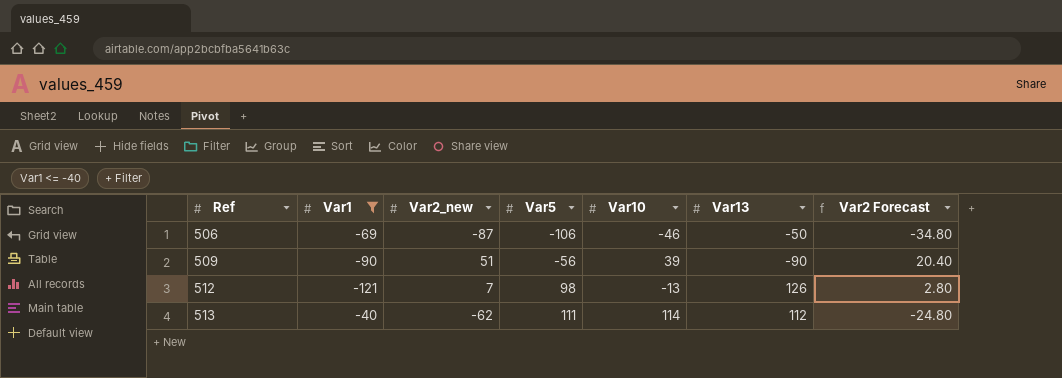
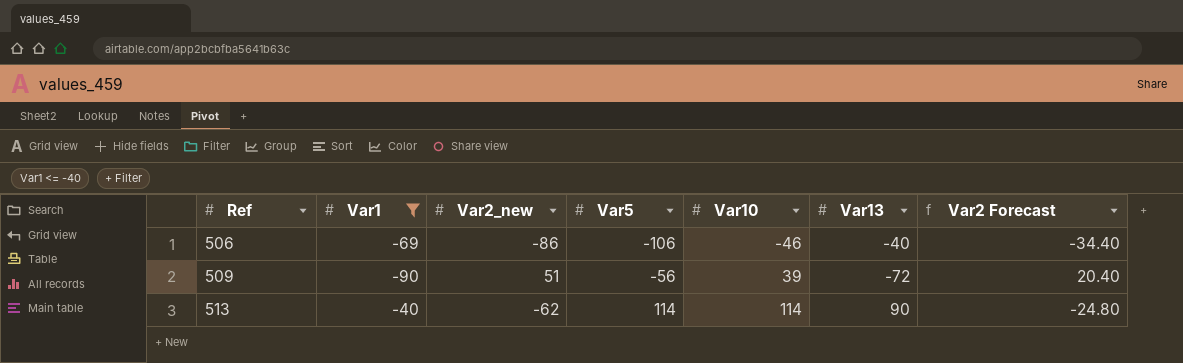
row 512: -121 | 7 | 98 | -13 | 126 | 2.80 -> none
506 | Var2_new: -87 -> -86
506 | Var13: -50 -> -40
506 | Var2 Forecast: -34.80 -> -34.40
509 | Var13: -90 -> -72
513 | Var5: 111 -> 114
513 | Var13: 112 -> 90

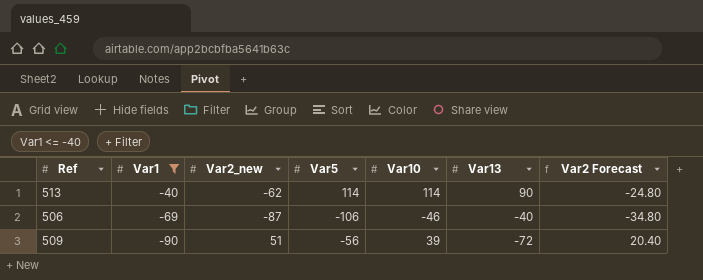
row order: Ref ascending -> Var1 descending
506 | Var2_new: -86 -> -87
506 | Var2 Forecast: -34.40 -> -34.80

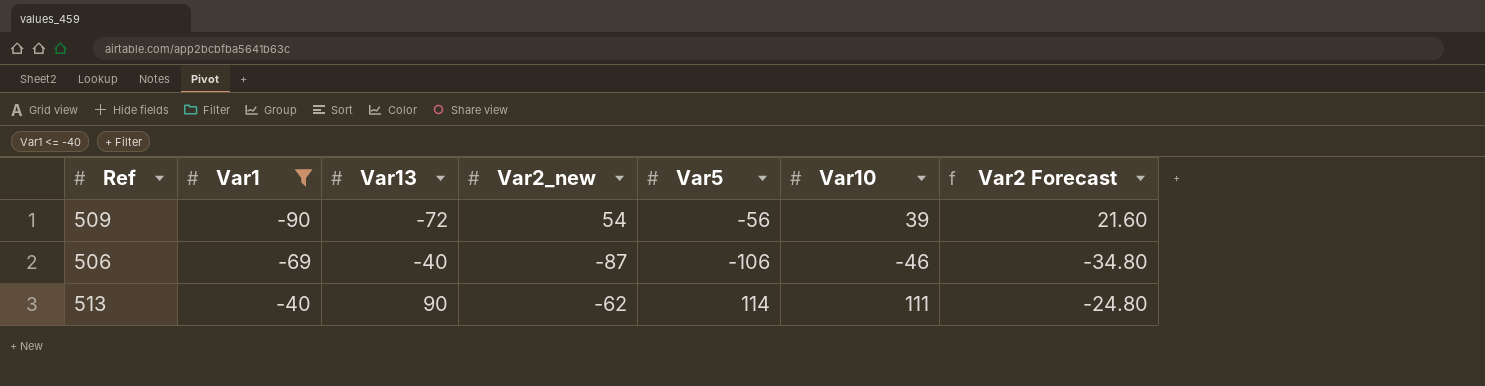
row order: Var1 descending -> Var1 ascending
column Var13 | position: 6 -> 3
509 | Var2_new: 51 -> 54
509 | Var2 Forecast: 20.40 -> 21.60
513 | Var10: 114 -> 111

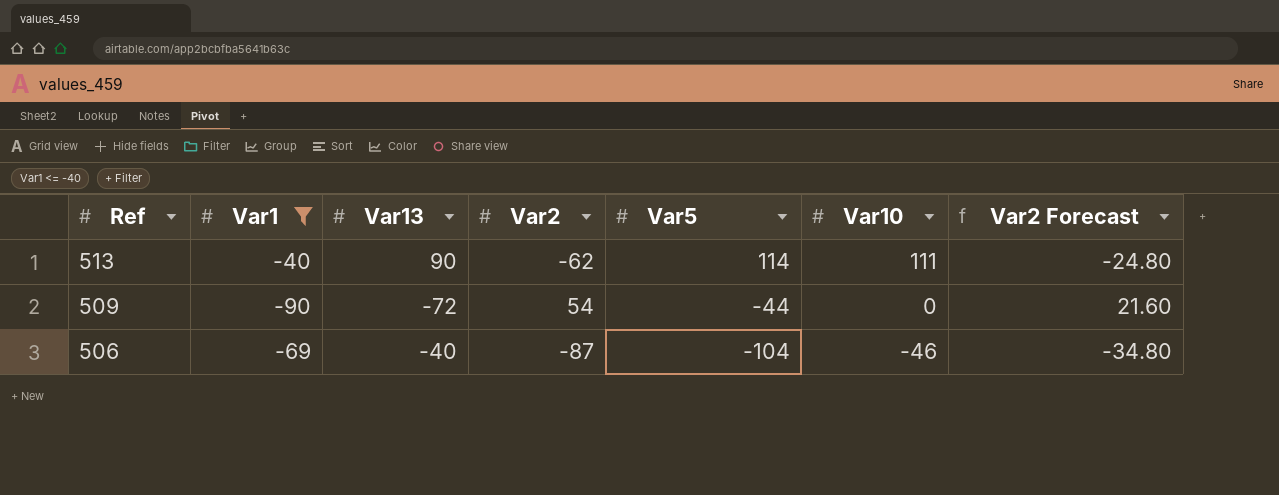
row order: Var1 ascending -> Ref descending
column name: Var2_new -> Var2
509 | Var5: -56 -> -44
509 | Var10: 39 -> 0
506 | Var5: -106 -> -104

